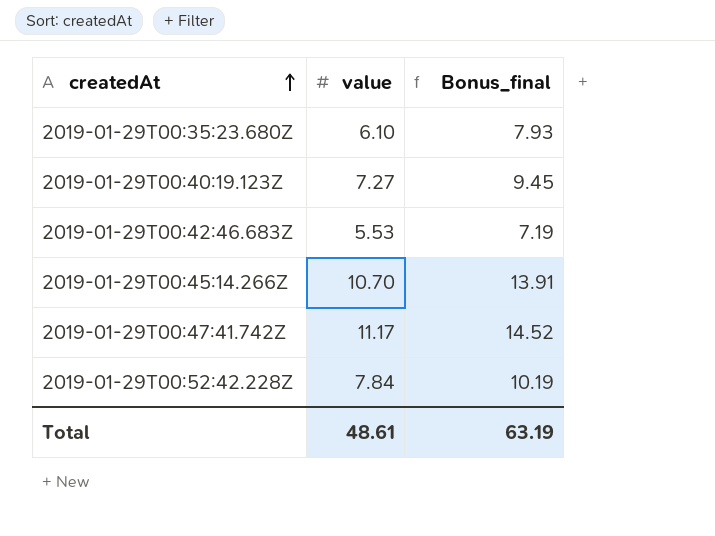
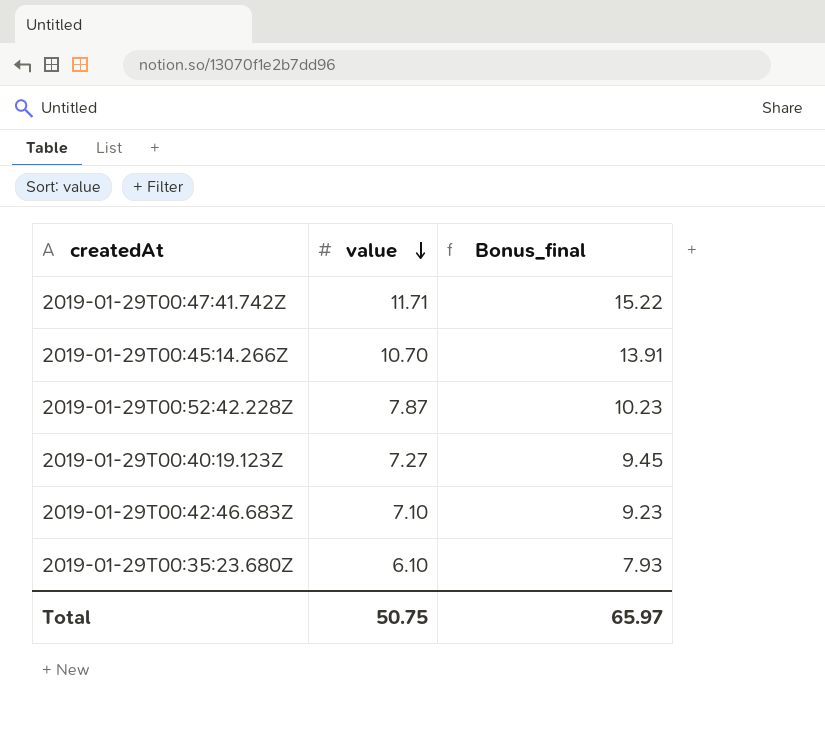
row order: createdAt ascending -> value descending
2019-01-29T00:47:41.742Z | value: 11.17 -> 11.71
2019-01-29T00:47:41.742Z | Bonus_final: 14.52 -> 15.22
2019-01-29T00:52:42.228Z | value: 7.84 -> 7.87
2019-01-29T00:52:42.228Z | Bonus_final: 10.19 -> 10.23
2019-01-29T00:42:46.683Z | value: 5.53 -> 7.10
2019-01-29T00:42:46.683Z | Bonus_final: 7.19 -> 9.23
Total | value: 48.61 -> 50.75
Total | Bonus_final: 63.19 -> 65.97

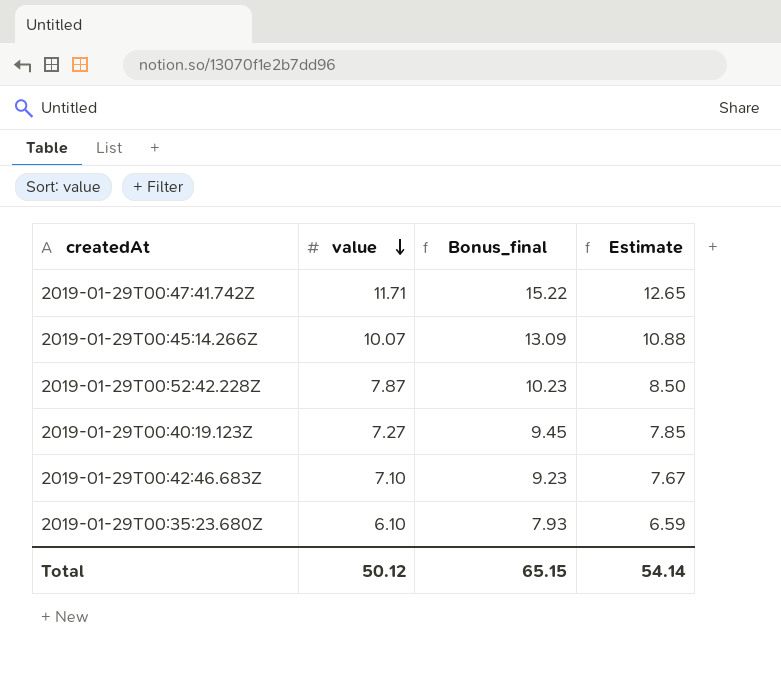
column Estimate | formula: none -> [value] * 1.08
2019-01-29T00:45:14.266Z | value: 10.70 -> 10.07
2019-01-29T00:45:14.266Z | Bonus_final: 13.91 -> 13.09
Total | value: 50.75 -> 50.12
Total | Bonus_final: 65.97 -> 65.15

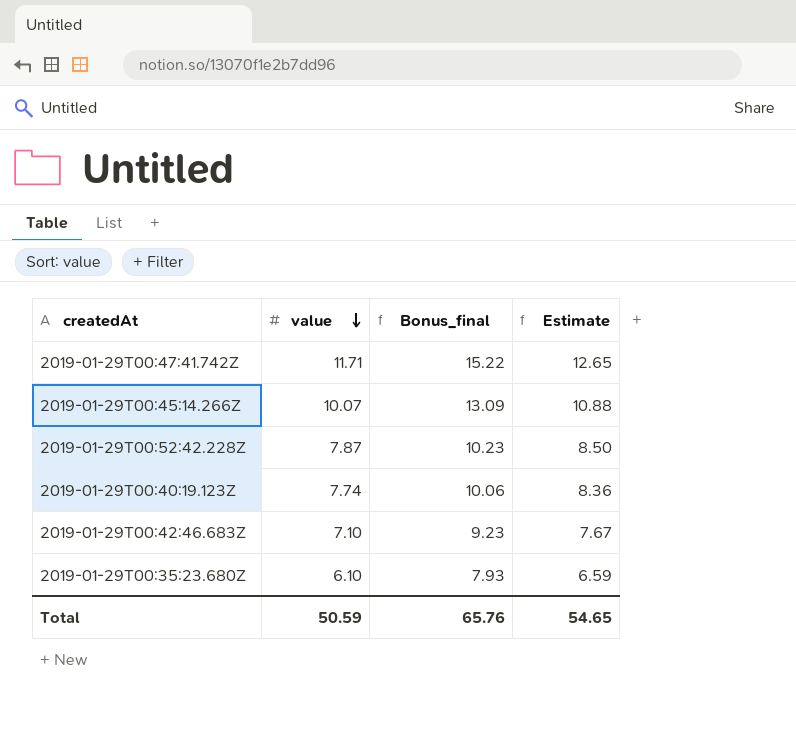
2019-01-29T00:40:19.123Z | value: 7.27 -> 7.74
2019-01-29T00:40:19.123Z | Bonus_final: 9.45 -> 10.06
2019-01-29T00:40:19.123Z | Estimate: 7.85 -> 8.36
Total | value: 50.12 -> 50.59
Total | Bonus_final: 65.15 -> 65.76
Total | Estimate: 54.14 -> 54.65

